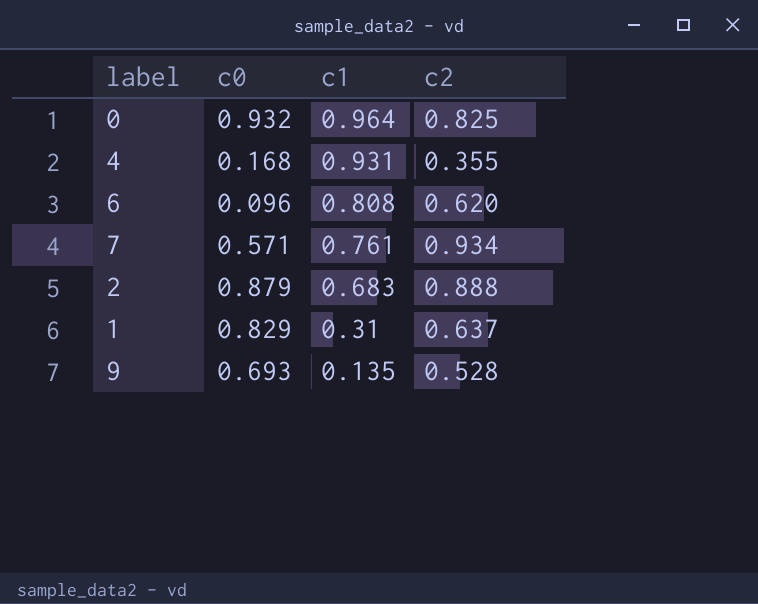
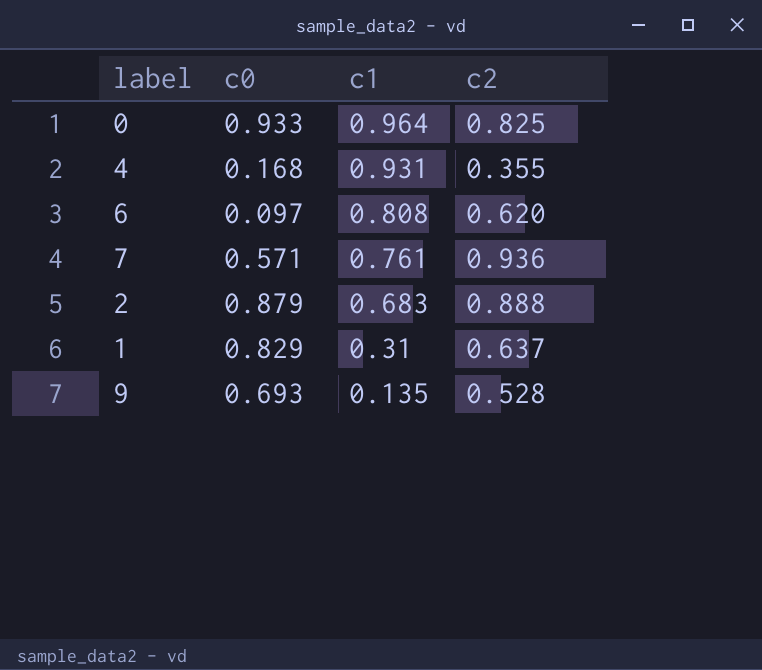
0 | c0: 0.932 -> 0.933
6 | c0: 0.096 -> 0.097
7 | c2: 0.934 -> 0.936

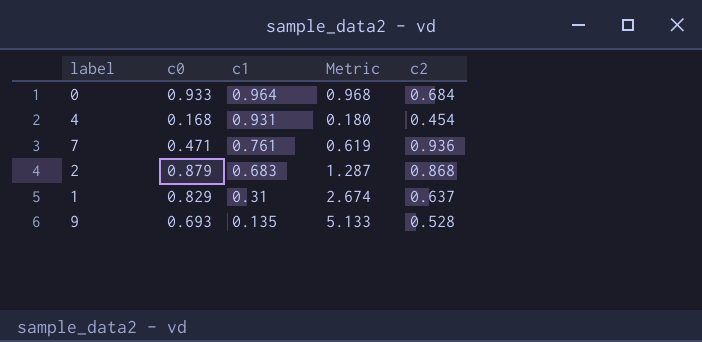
column Metric | formula: none -> [c0] / [c1]
row 6: 0.097 | 0.808 | 0.620 -> none
0 | c2: 0.825 -> 0.684
4 | c2: 0.355 -> 0.454
7 | c0: 0.571 -> 0.471
2 | c2: 0.888 -> 0.868

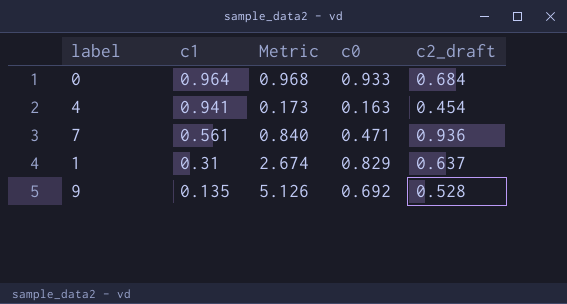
column c0 | position: 2 -> 4
column name: c2 -> c2_draft
row 2: 0.879 | 0.683 | 1.287 | 0.868 -> none
4 | c1: 0.931 -> 0.941
4 | Metric: 0.180 -> 0.173
4 | c0: 0.168 -> 0.163
7 | c1: 0.761 -> 0.561
7 | Metric: 0.619 -> 0.840
9 | Metric: 5.133 -> 5.126
9 | c0: 0.693 -> 0.692

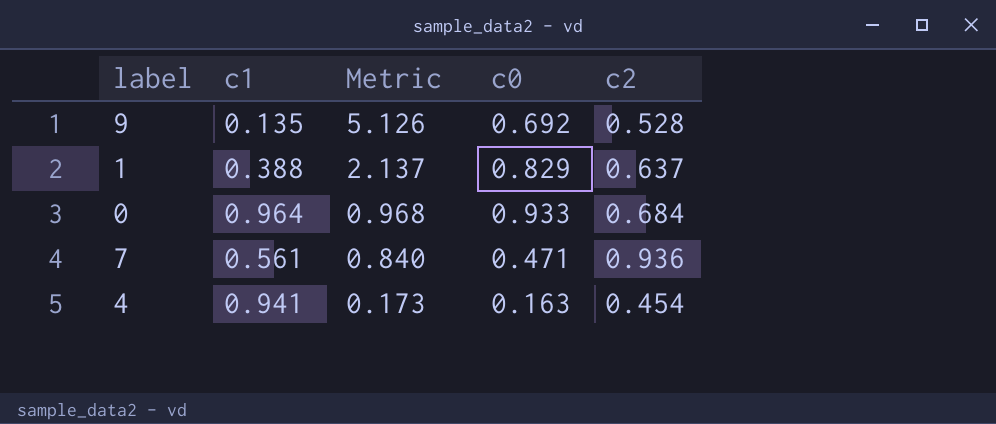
row order: c1 descending -> Metric descending
column name: c2_draft -> c2
1 | c1: 0.31 -> 0.388
1 | Metric: 2.674 -> 2.137

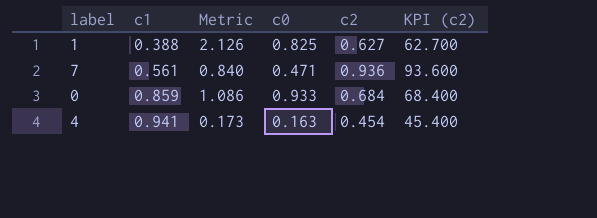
row order: Metric descending -> c1 ascending
column KPI (c2) | formula: none -> [c2] * 100
row 9: 0.135 | 5.126 | 0.692 | 0.528 -> none
1 | Metric: 2.137 -> 2.126
1 | c0: 0.829 -> 0.825
1 | c2: 0.637 -> 0.627
0 | c1: 0.964 -> 0.859
0 | Metric: 0.968 -> 1.086

